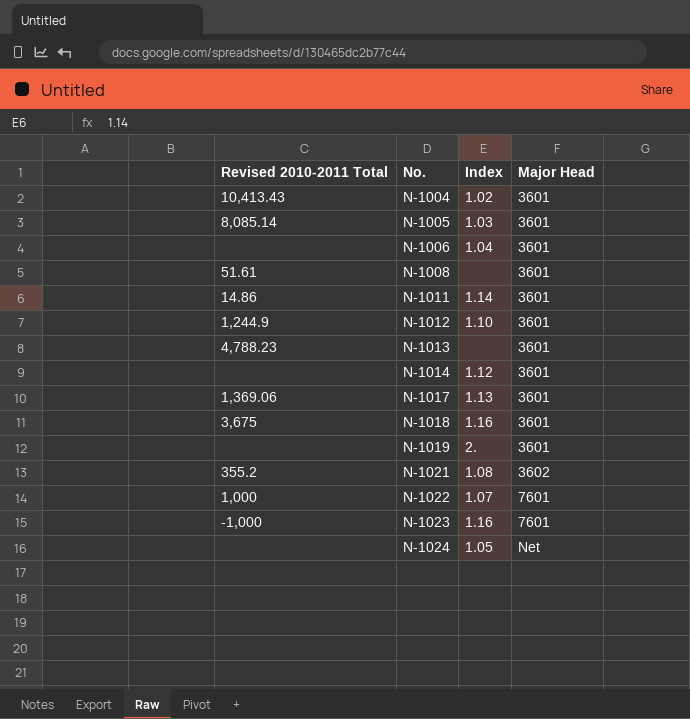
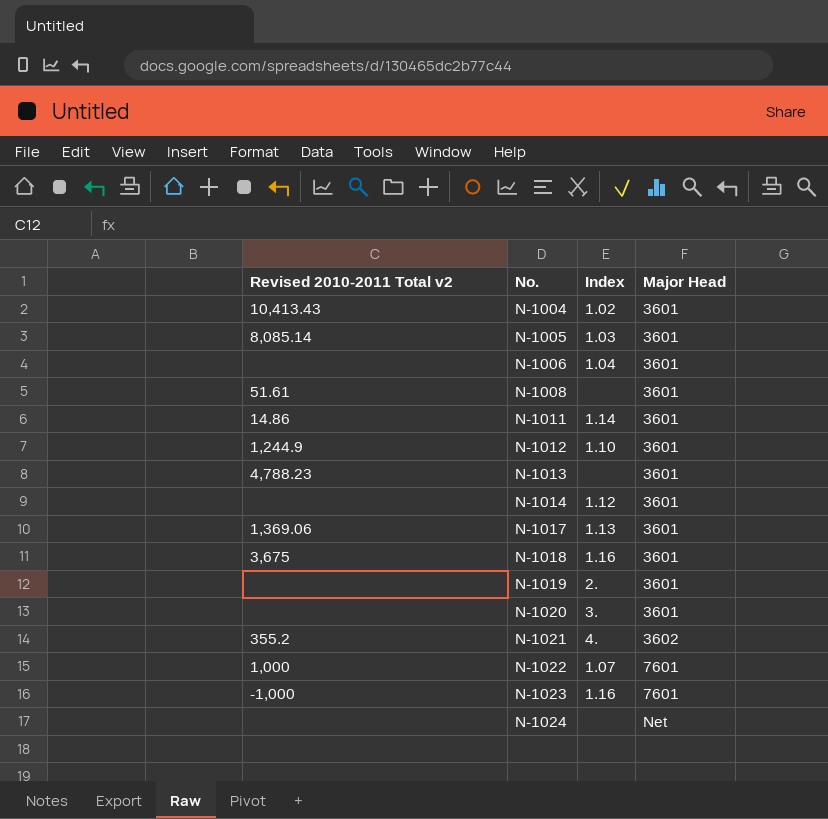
column name: Revised 2010-2011 Total -> Revised 2010-2011 Total v2
row N-1020: none -> none | 3. | 3601
N-1021 | Index: 1.08 -> 4.
N-1024 | Index: 1.05 -> none

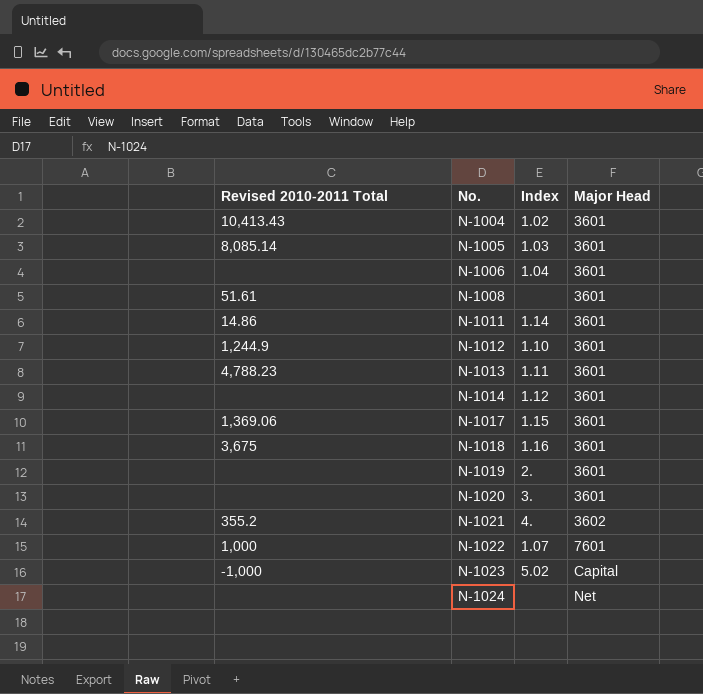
column name: Revised 2010-2011 Total v2 -> Revised 2010-2011 Total
N-1013 | Index: none -> 1.11
N-1017 | Index: 1.13 -> 1.15
N-1023 | Index: 1.16 -> 5.02
N-1023 | Major Head: 7601 -> Capital

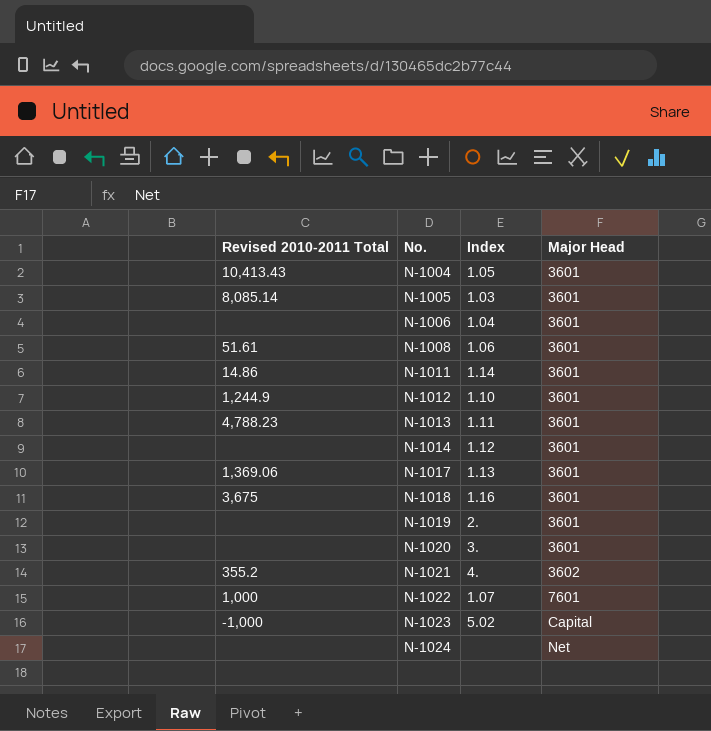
N-1004 | Index: 1.02 -> 1.05
N-1008 | Index: none -> 1.06
N-1017 | Index: 1.15 -> 1.13

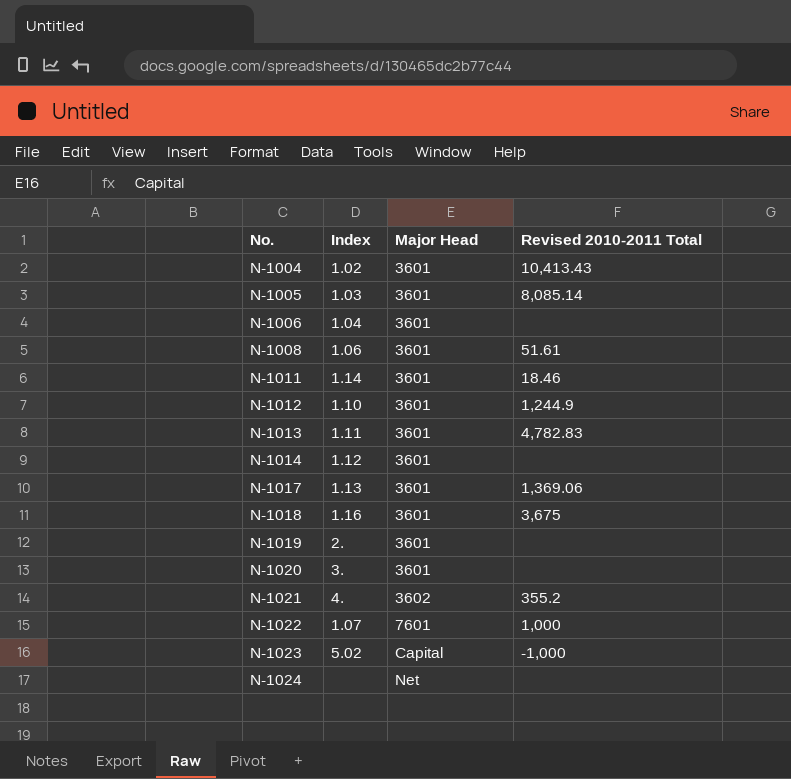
column Revised 2010-2011 Total | position: 1 -> 4
N-1004 | Index: 1.05 -> 1.02
N-1011 | Revised 2010-2011 Total: 14.86 -> 18.46
N-1013 | Revised 2010-2011 Total: 4,788.23 -> 4,782.83

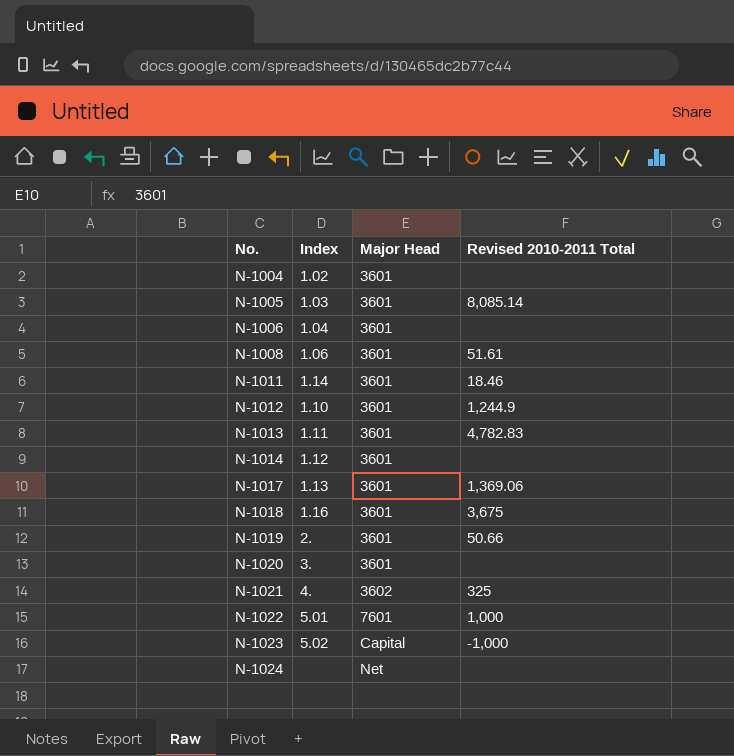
N-1004 | Revised 2010-2011 Total: 10,413.43 -> none
N-1019 | Revised 2010-2011 Total: none -> 50.66
N-1021 | Revised 2010-2011 Total: 355.2 -> 325
N-1022 | Index: 1.07 -> 5.01

